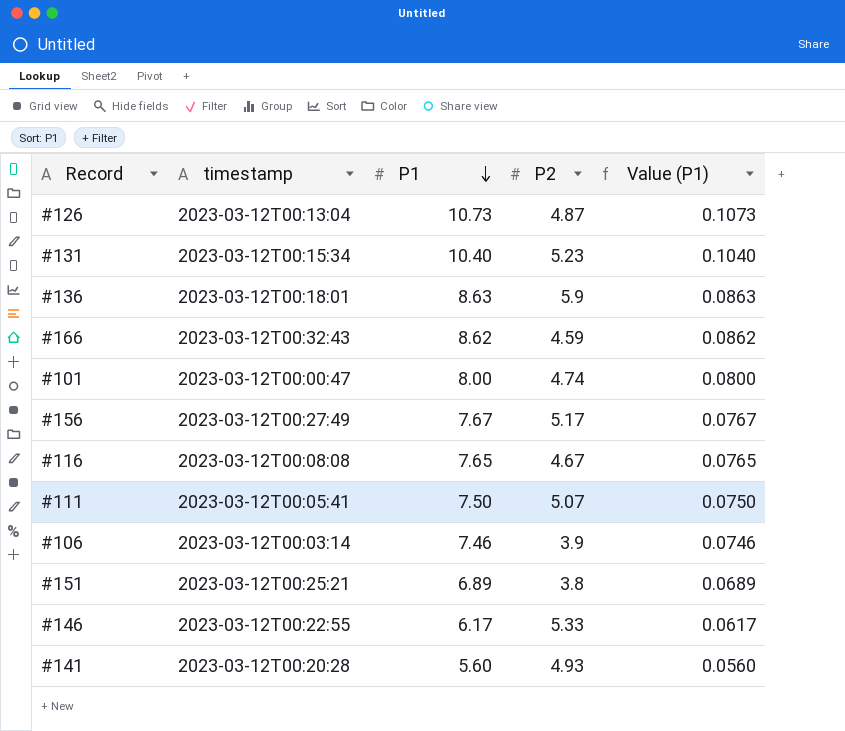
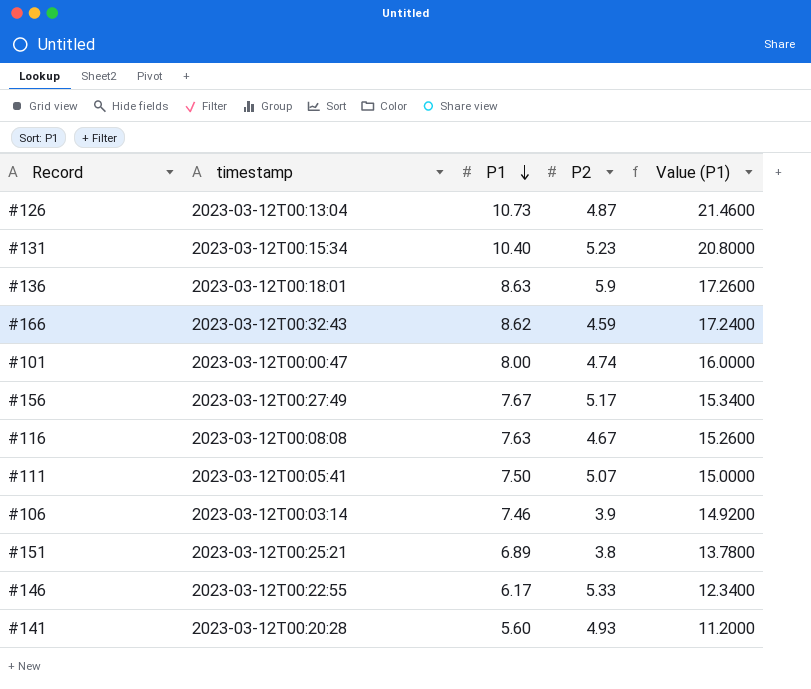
column Value (P1) | formula: [P1] * 0.01 -> [P1] * 2
#116 | P1: 7.65 -> 7.63

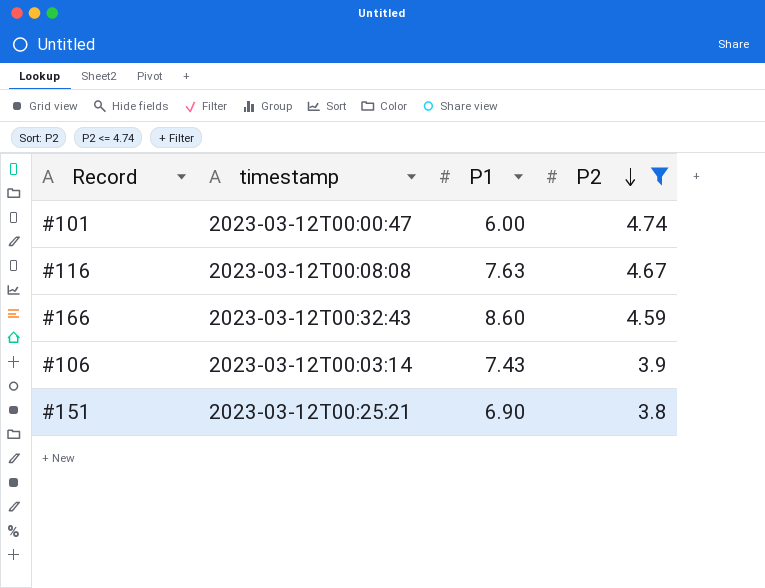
filter: none -> P2 <= 4.74
row order: P1 descending -> P2 descending
column Value (P1) | formula: [P1] * 2 -> none
#101 | P1: 8.00 -> 6.00
#166 | P1: 8.62 -> 8.60
#106 | P1: 7.46 -> 7.43
#151 | P1: 6.89 -> 6.90

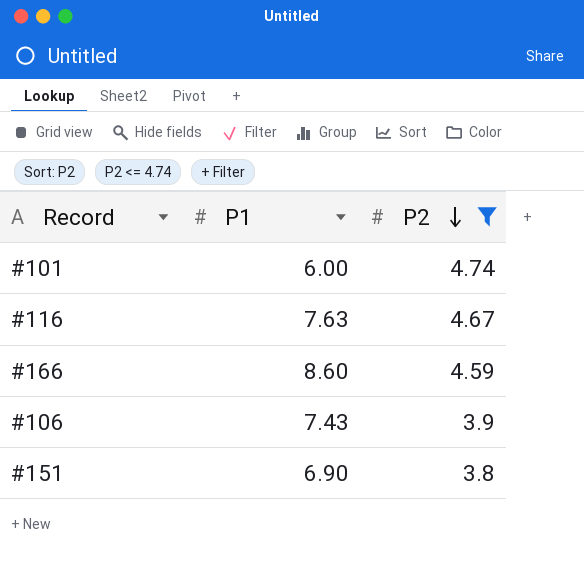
column timestamp | position: 2 -> none

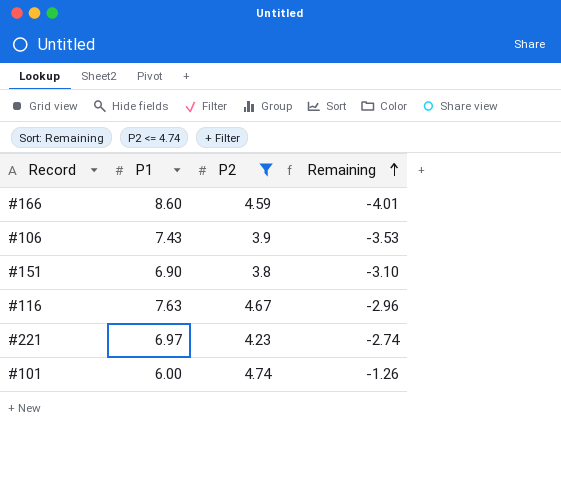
row order: P2 descending -> Remaining ascending
column Remaining | formula: none -> [P2] - [P1]
row #221: none -> 6.97 | 4.23 | -2.74

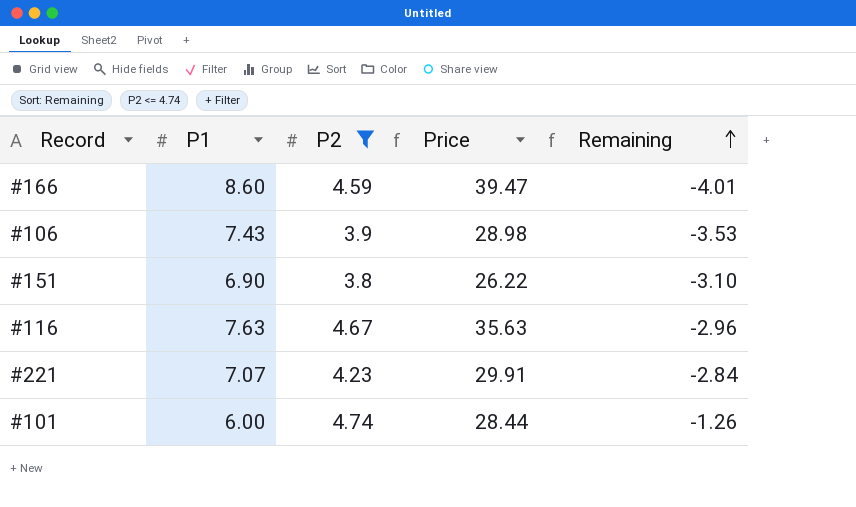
column Price | formula: none -> [P1] * [P2]
#221 | P1: 6.97 -> 7.07
#221 | Remaining: -2.74 -> -2.84

